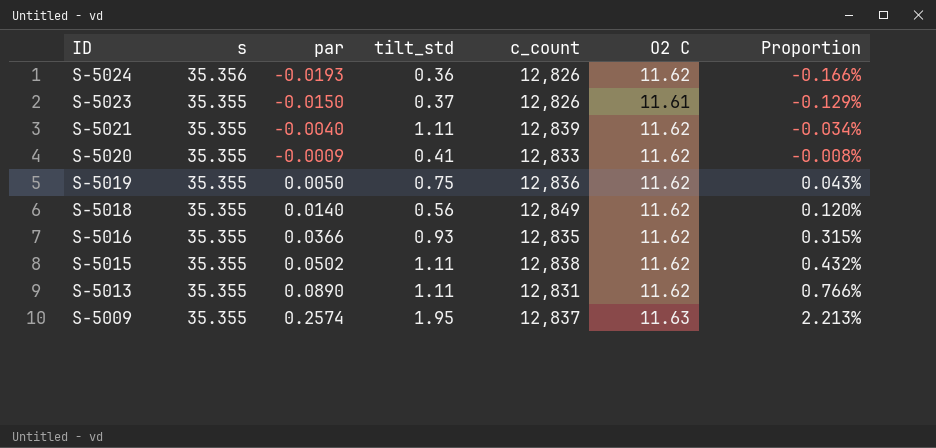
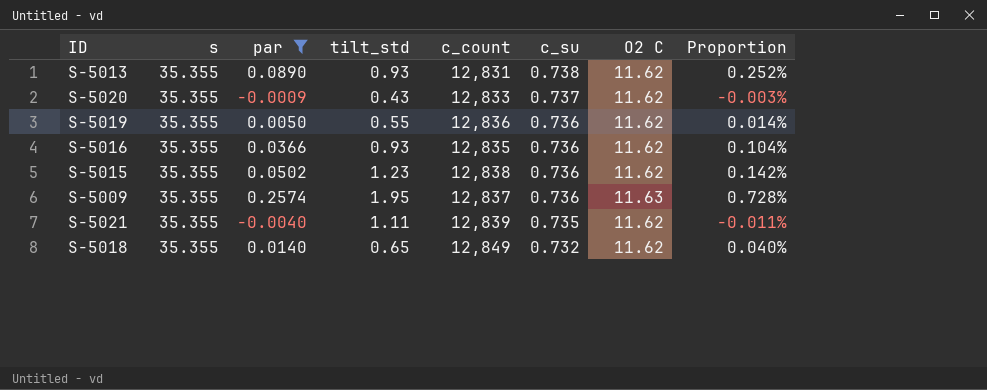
filter: none -> par >= -0.0040
row order: ID descending -> c_su descending
column c_su | position: none -> 6
column Proportion | formula: [par] / [O2 C] -> [par] / [s]
S-5013 | tilt_std: 1.11 -> 0.93
S-5020 | tilt_std: 0.41 -> 0.43
S-5019 | tilt_std: 0.75 -> 0.55
S-5015 | tilt_std: 1.11 -> 1.23
S-5018 | tilt_std: 0.56 -> 0.65

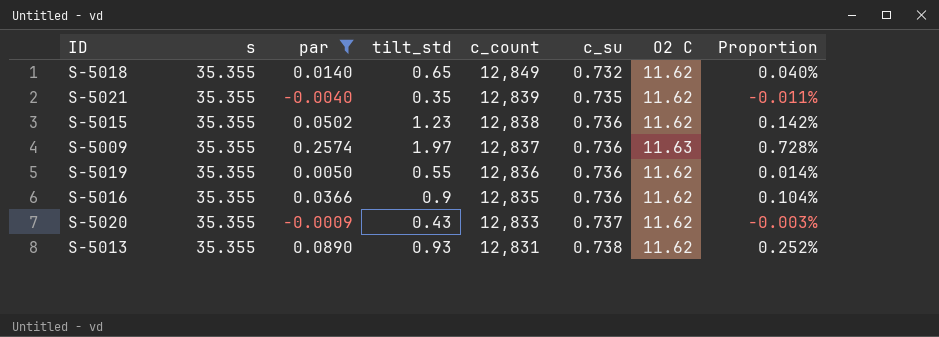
row order: c_su descending -> c_count descending
S-5021 | tilt_std: 1.11 -> 0.35
S-5009 | tilt_std: 1.95 -> 1.97
S-5016 | tilt_std: 0.93 -> 0.9

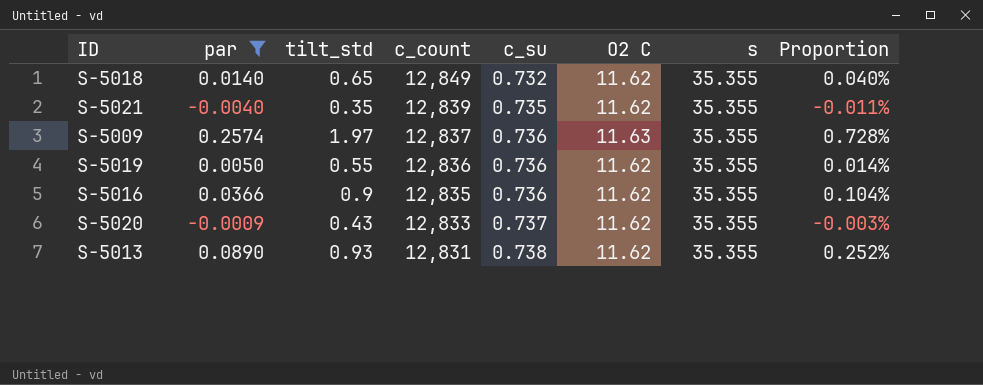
column s | position: 2 -> 7
row S-5015: 35.355 | 0.0502 | 1.23 | 12,838 | 0.736 | 11.62 | 0.142% -> none

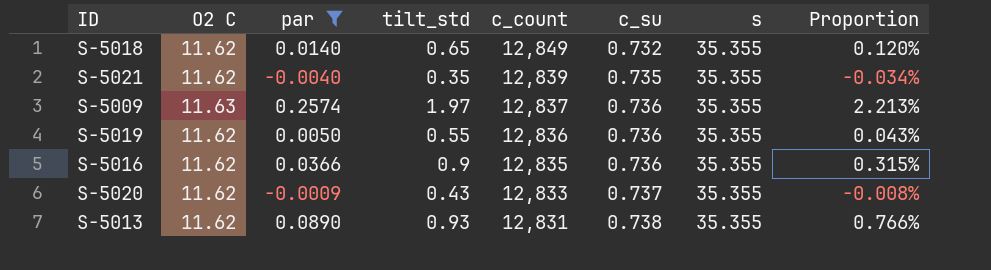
column O2 C | position: 6 -> 2
column Proportion | formula: [par] / [s] -> [par] / [O2 C]

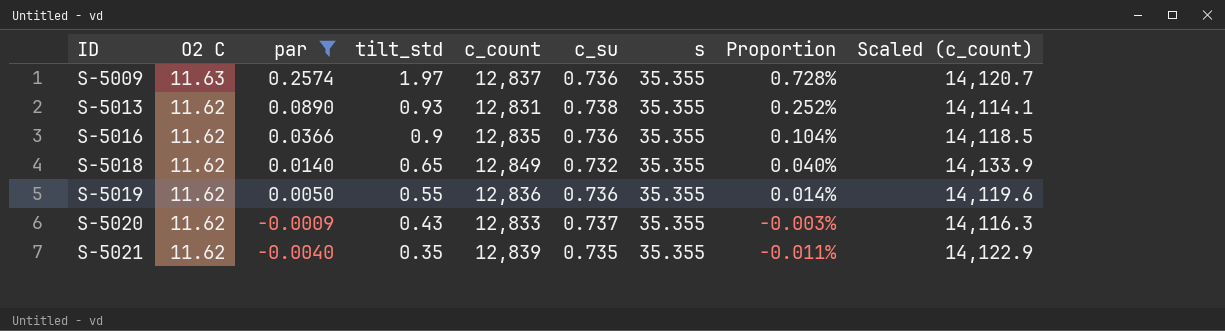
row order: c_count descending -> ID ascending
column Proportion | formula: [par] / [O2 C] -> [par] / [s]
column Scaled (c_count) | formula: none -> [c_count] * 1.1

